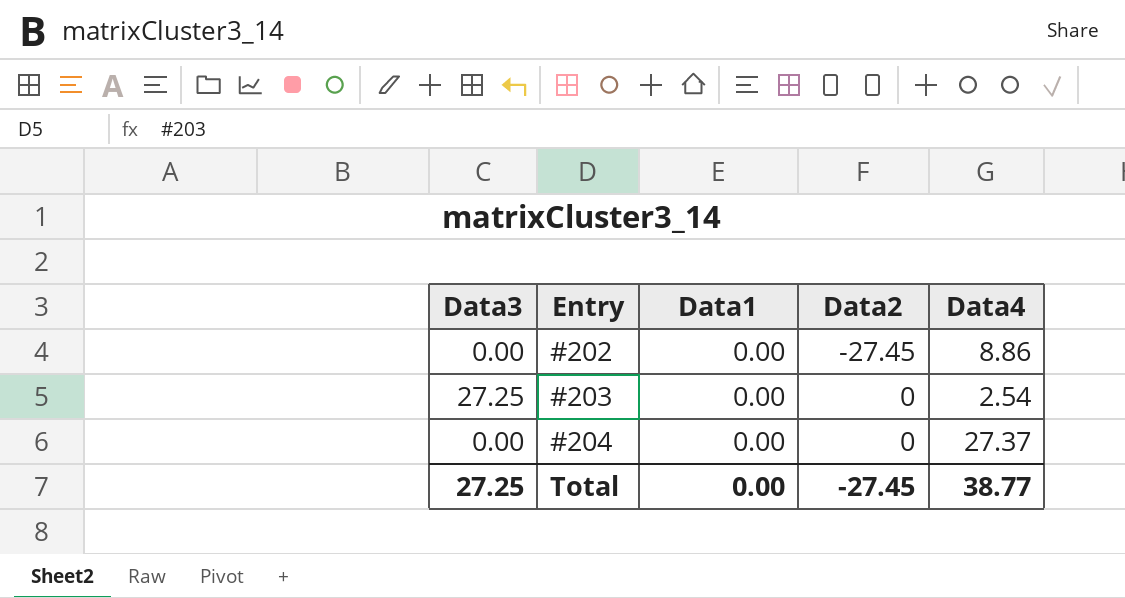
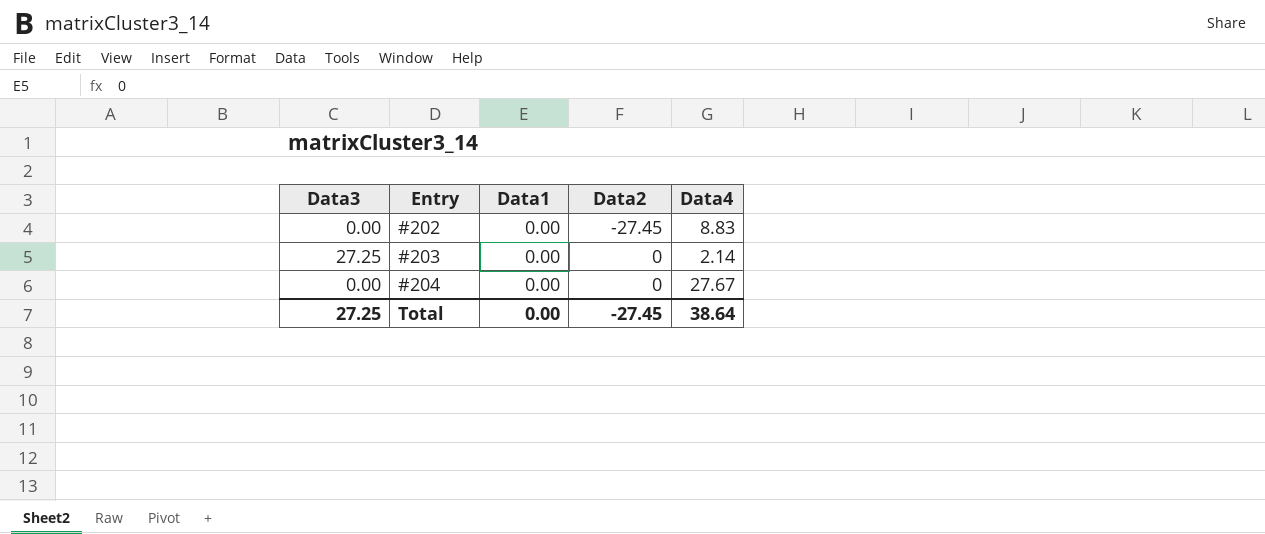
#202 | Data4: 8.86 -> 8.83
#203 | Data4: 2.54 -> 2.14
#204 | Data4: 27.37 -> 27.67
Total | Data4: 38.77 -> 38.64

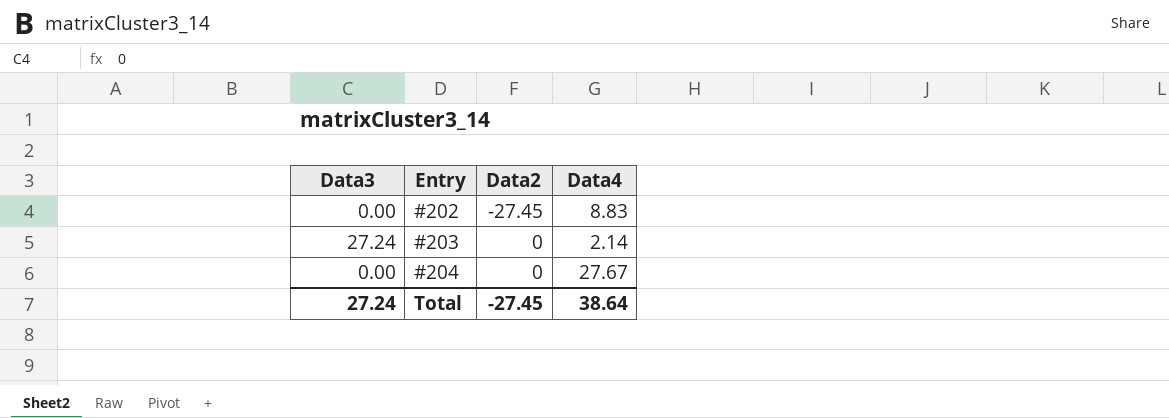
column Data1 | position: 3 -> none
#203 | Data3: 27.25 -> 27.24
Total | Data3: 27.25 -> 27.24

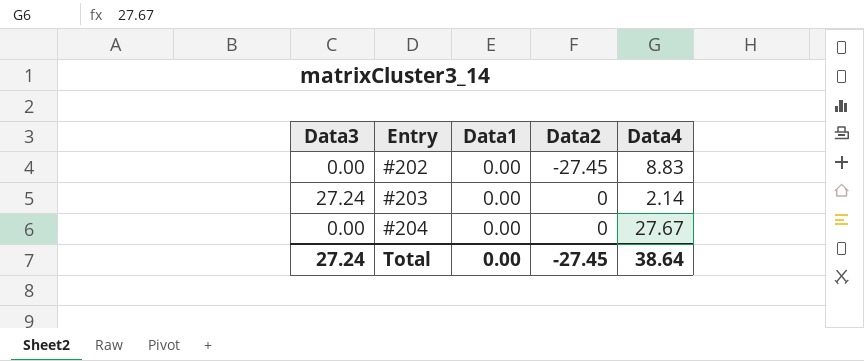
column Data1 | position: none -> 3

